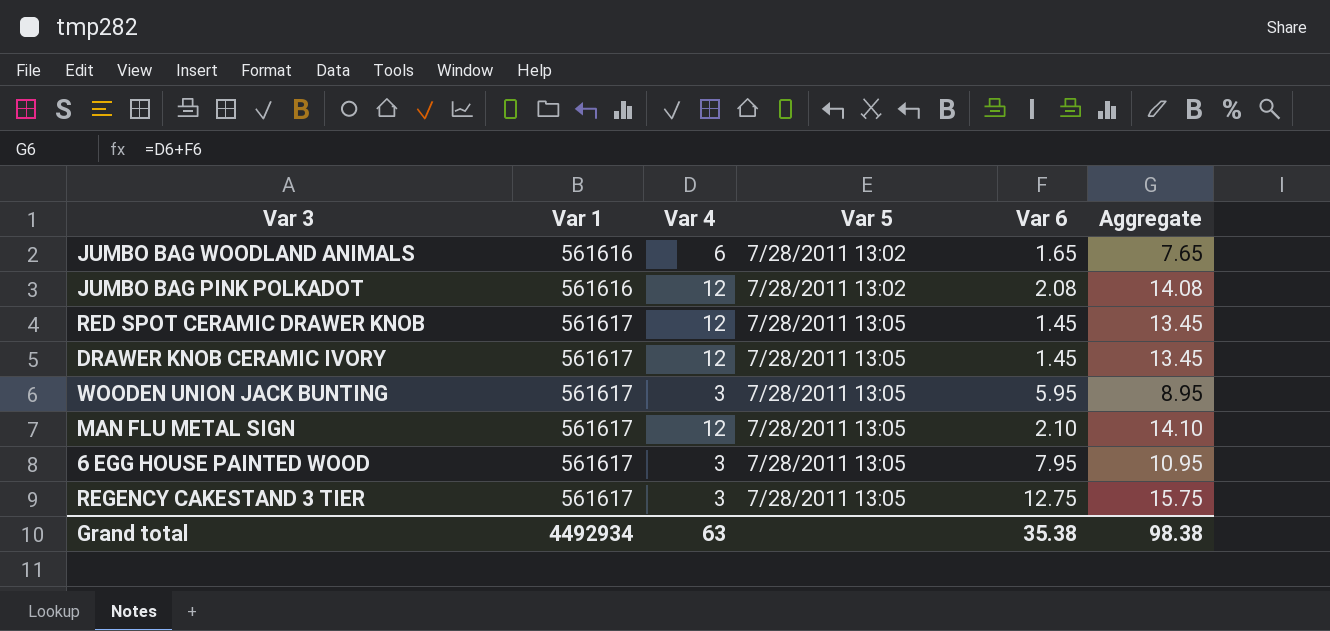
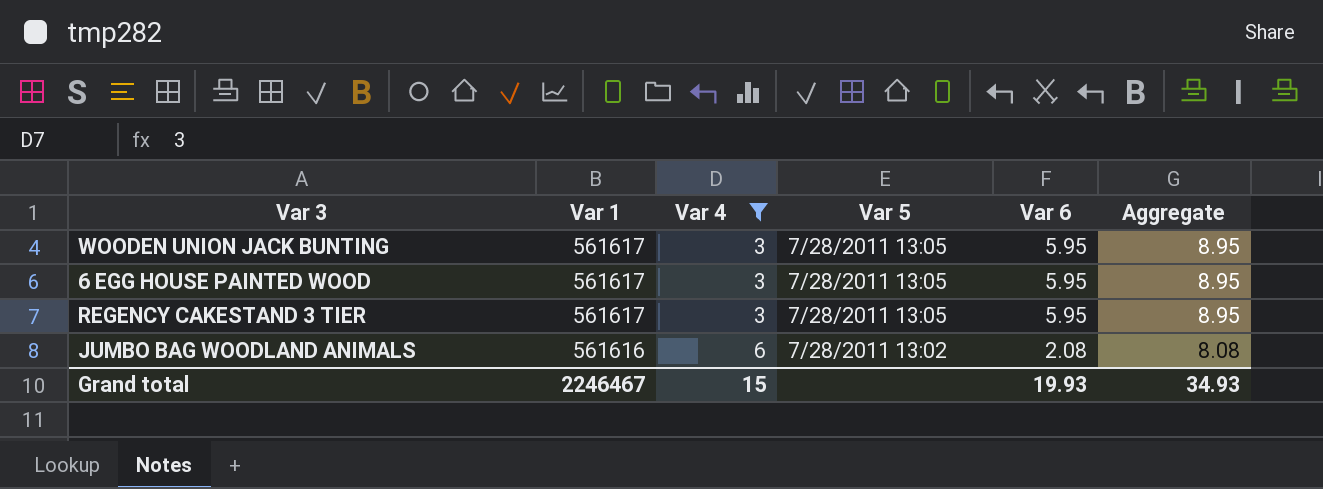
filter: none -> Var 4 != 12
row order: Var 1 ascending -> Var 1 descending
6 EGG HOUSE PAINTED WOOD | Var 6: 7.95 -> 5.95
6 EGG HOUSE PAINTED WOOD | Aggregate: 10.95 -> 8.95
REGENCY CAKESTAND 3 TIER | Var 6: 12.75 -> 5.95
REGENCY CAKESTAND 3 TIER | Aggregate: 15.75 -> 8.95
JUMBO BAG WOODLAND ANIMALS | Var 6: 1.65 -> 2.08
JUMBO BAG WOODLAND ANIMALS | Aggregate: 7.65 -> 8.08
Grand total | Var 1: 4492934 -> 2246467
Grand total | Var 4: 63 -> 15
Grand total | Var 6: 35.38 -> 19.93
Grand total | Aggregate: 98.38 -> 34.93

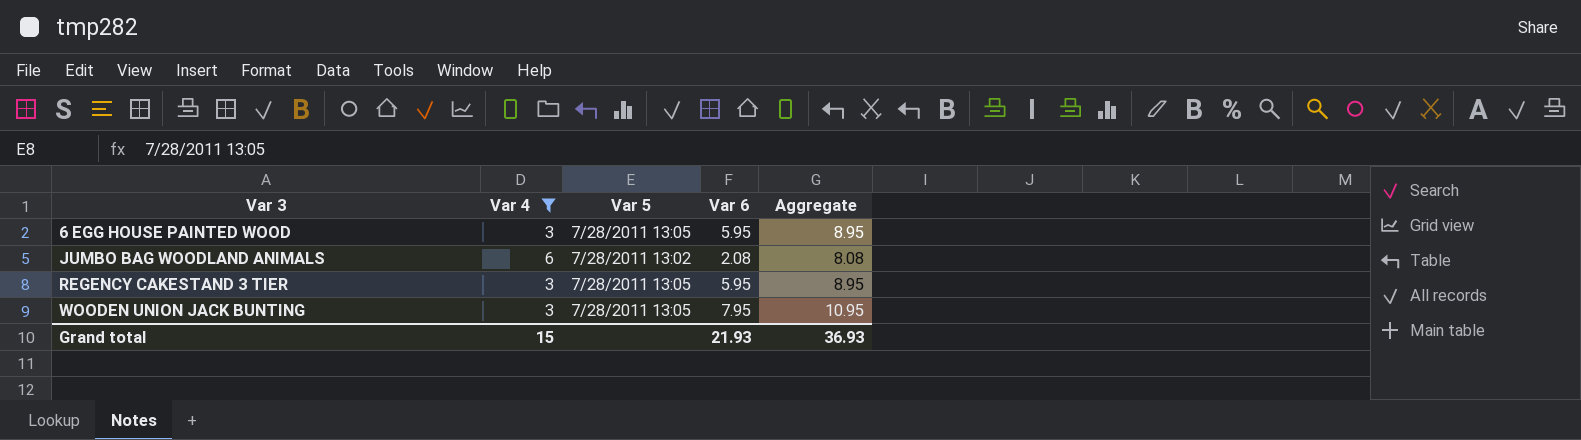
row order: Var 1 descending -> Var 3 ascending
column Var 1 | position: 2 -> none
WOODEN UNION JACK BUNTING | Var 6: 5.95 -> 7.95
WOODEN UNION JACK BUNTING | Aggregate: 8.95 -> 10.95
Grand total | Var 6: 19.93 -> 21.93
Grand total | Aggregate: 34.93 -> 36.93

